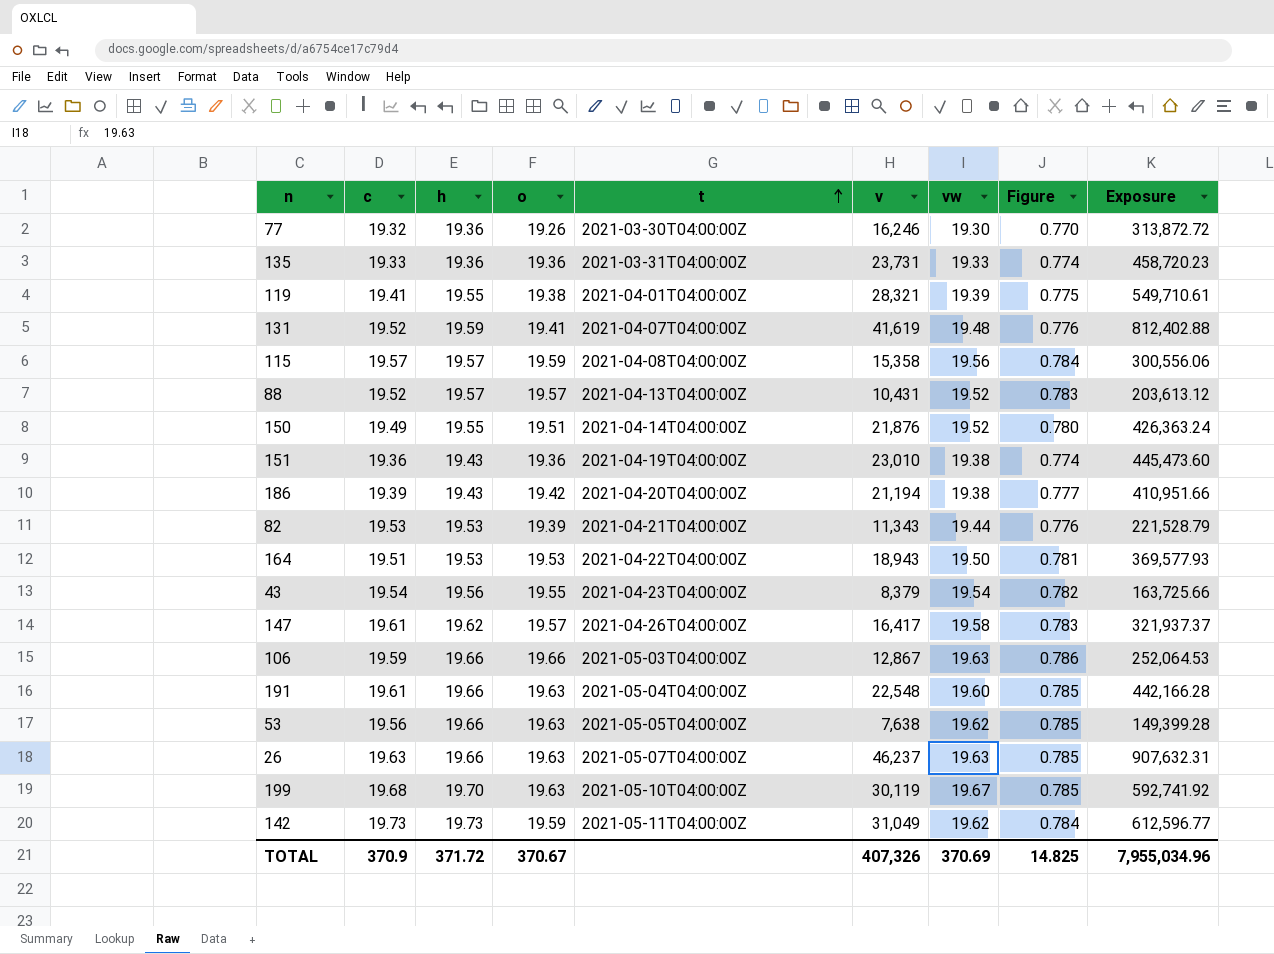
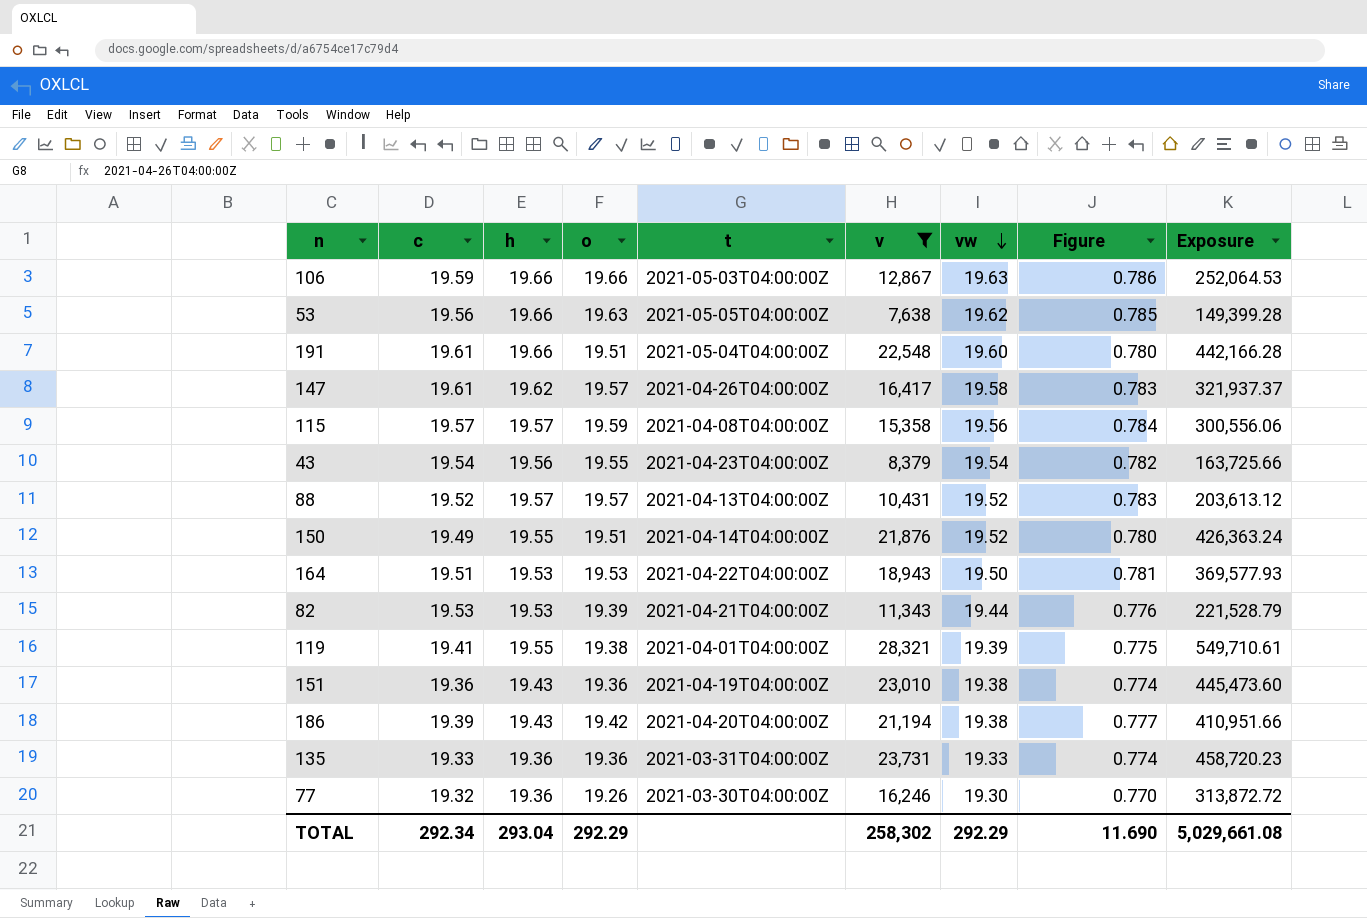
filter: none -> v <= 28,321
row order: t ascending -> vw descending
191 | o: 19.63 -> 19.51
191 | Figure: 0.785 -> 0.780
TOTAL | c: 370.9 -> 292.34
TOTAL | h: 371.72 -> 293.04
TOTAL | o: 370.67 -> 292.29
TOTAL | v: 407,326 -> 258,302
TOTAL | vw: 370.69 -> 292.29
TOTAL | Figure: 14.825 -> 11.690
TOTAL | Exposure: 7,955,034.96 -> 5,029,661.08

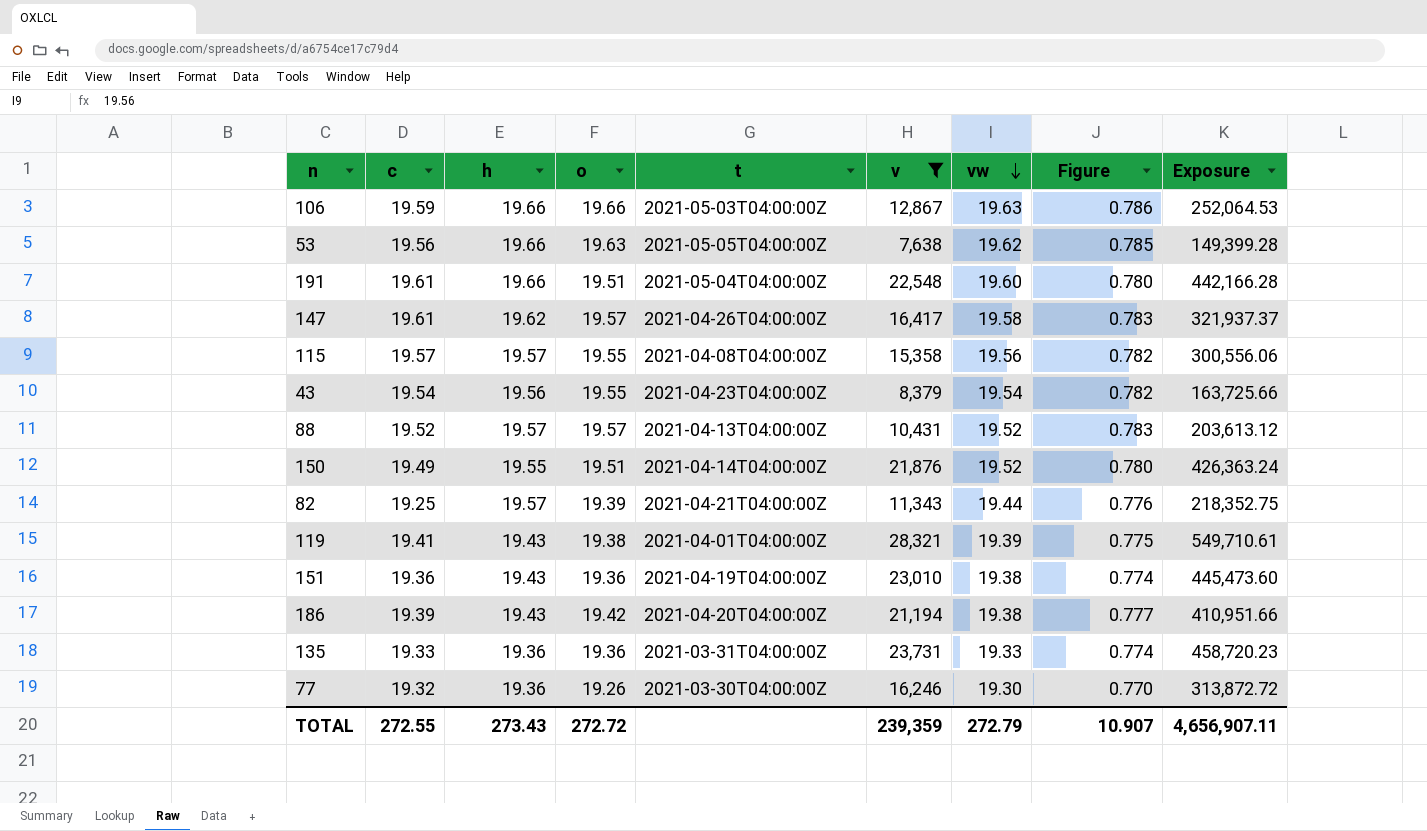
row 164: 19.51 | 19.53 | 19.53 | 2021-04-22T04:00:00Z | 18,943 | 19.50 | 0.781 | 369,577.93 -> none
115 | o: 19.59 -> 19.55
115 | Figure: 0.784 -> 0.782
82 | c: 19.53 -> 19.25
82 | h: 19.53 -> 19.57
82 | Exposure: 221,528.79 -> 218,352.75
119 | h: 19.55 -> 19.43
TOTAL | c: 292.34 -> 272.55
TOTAL | h: 293.04 -> 273.43
TOTAL | o: 292.29 -> 272.72
TOTAL | v: 258,302 -> 239,359
TOTAL | vw: 292.29 -> 272.79
TOTAL | Figure: 11.690 -> 10.907
TOTAL | Exposure: 5,029,661.08 -> 4,656,907.11

